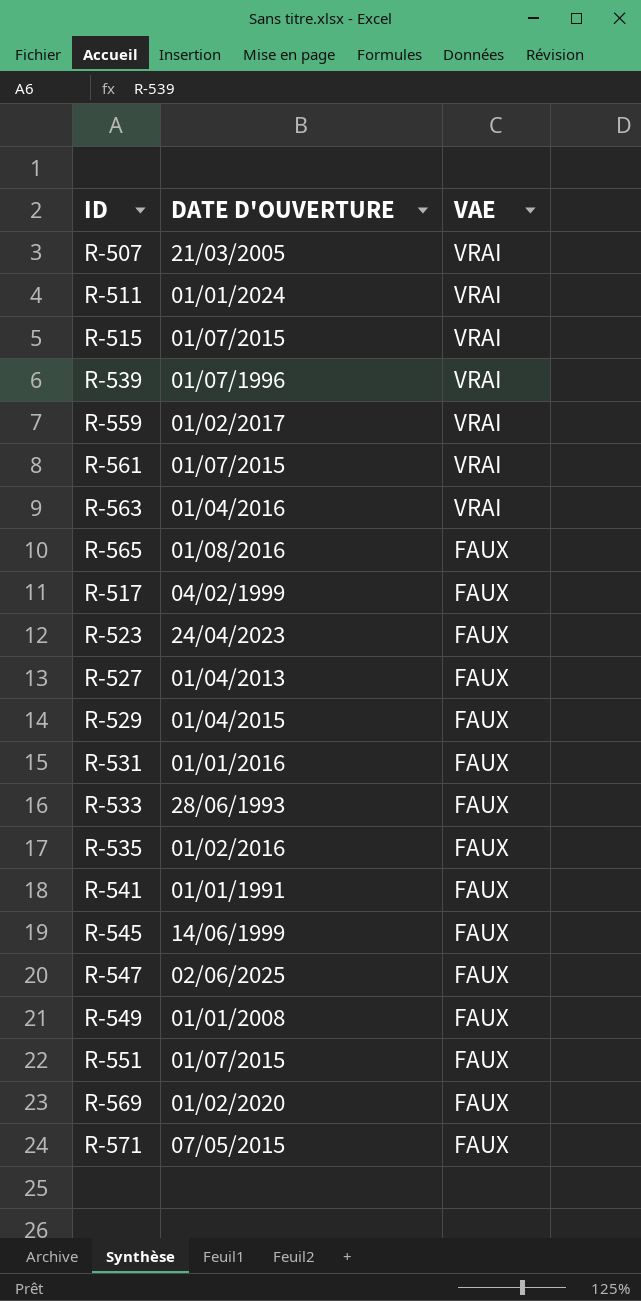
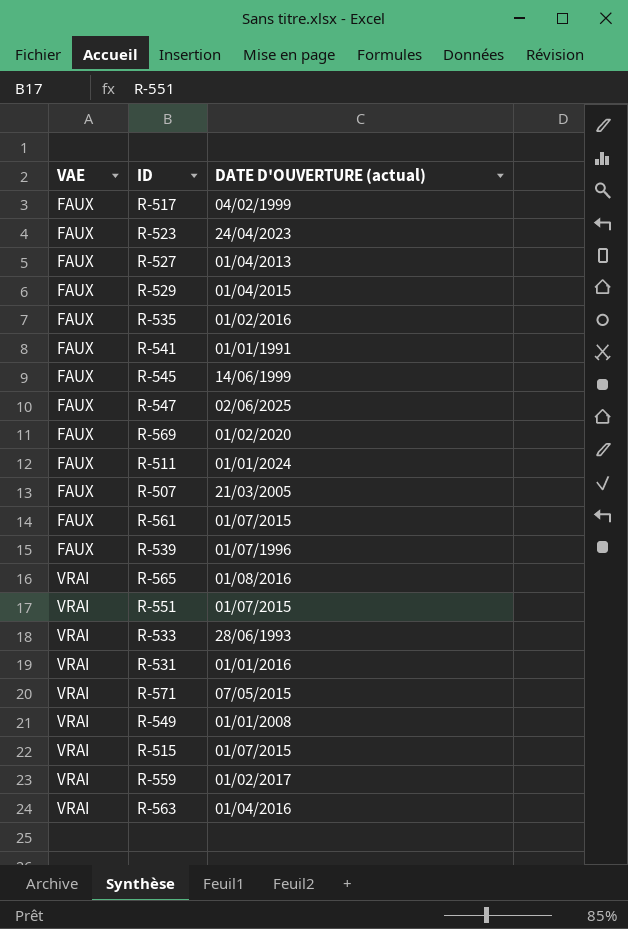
row order: VAE descending -> VAE ascending
column VAE | position: 3 -> 1
column name: DATE D'OUVERTURE -> DATE D'OUVERTURE (actual)
R-511 | VAE: VRAI -> FAUX
R-507 | VAE: VRAI -> FAUX
R-561 | VAE: VRAI -> FAUX
R-539 | VAE: VRAI -> FAUX
R-565 | VAE: FAUX -> VRAI
R-551 | VAE: FAUX -> VRAI
R-533 | VAE: FAUX -> VRAI
R-531 | VAE: FAUX -> VRAI
R-571 | VAE: FAUX -> VRAI
R-549 | VAE: FAUX -> VRAI

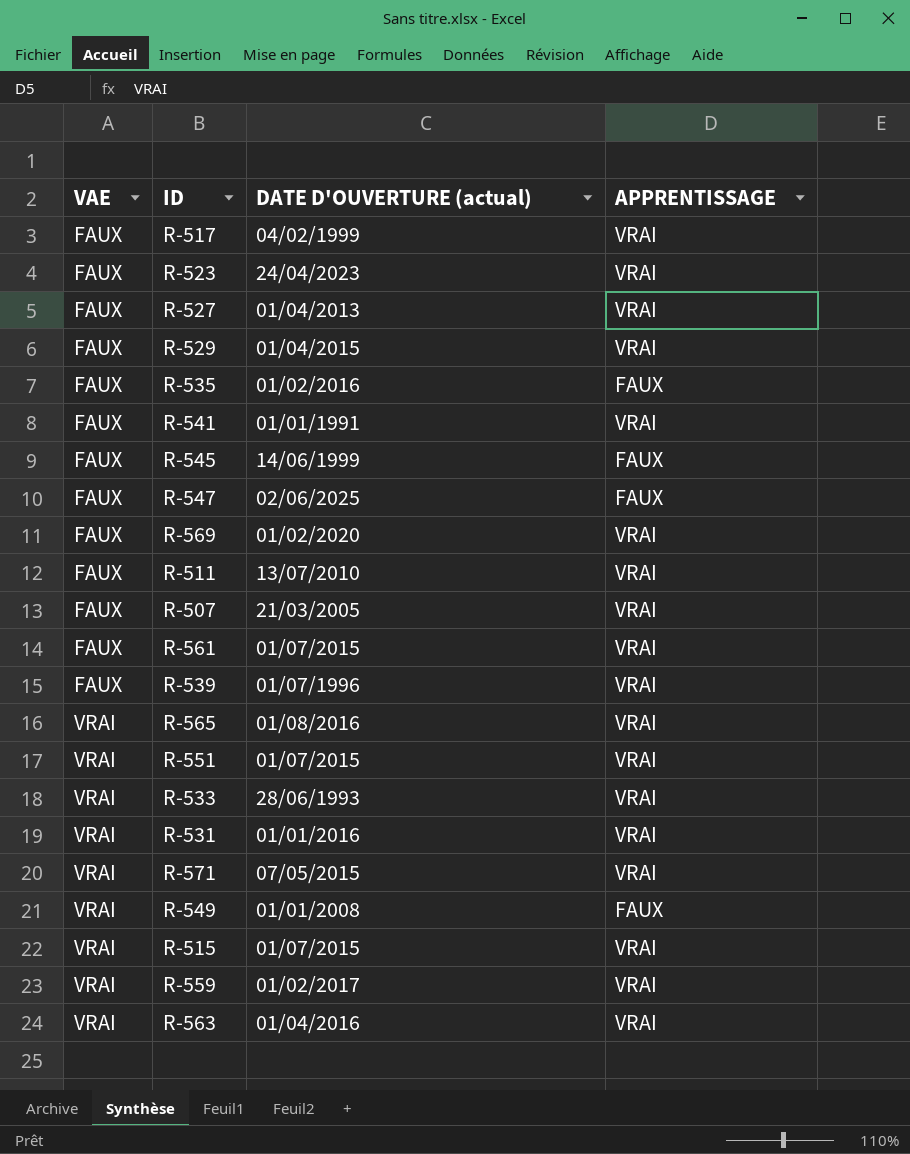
column APPRENTISSAGE | position: none -> 4
R-511 | DATE D'OUVERTURE (actual): 01/01/2024 -> 13/07/2010

